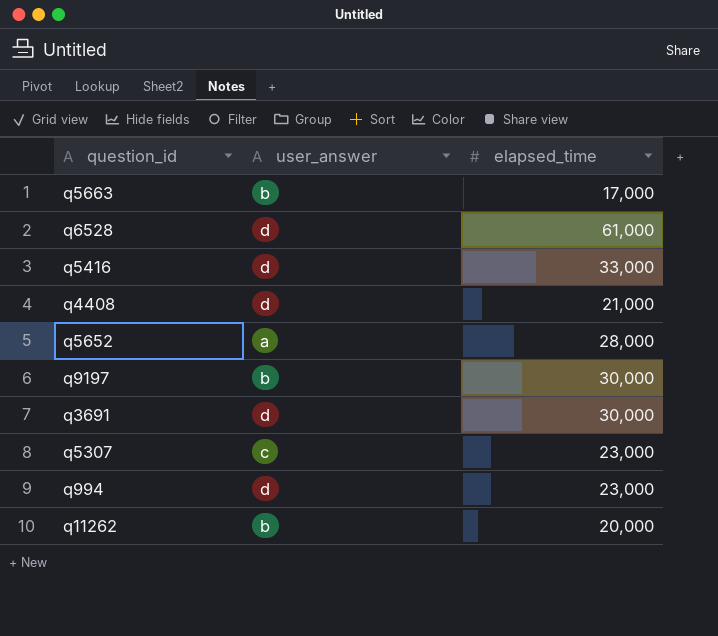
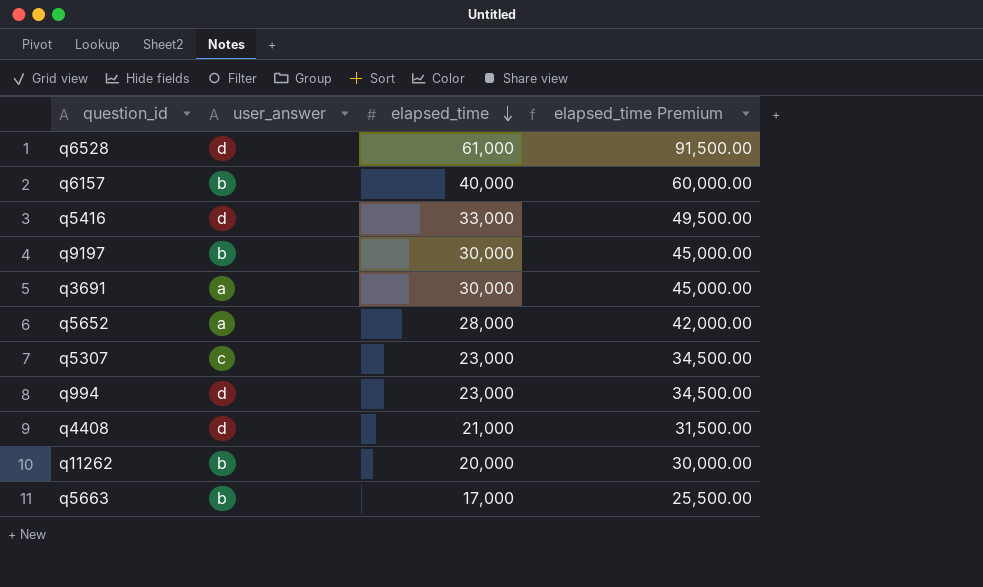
row order: none -> elapsed_time descending
column elapsed_time Premium | formula: none -> [elapsed_time] * 1.5
row q6157: none -> b | 40,000 | 60,000.00
q3691 | user_answer: d -> a

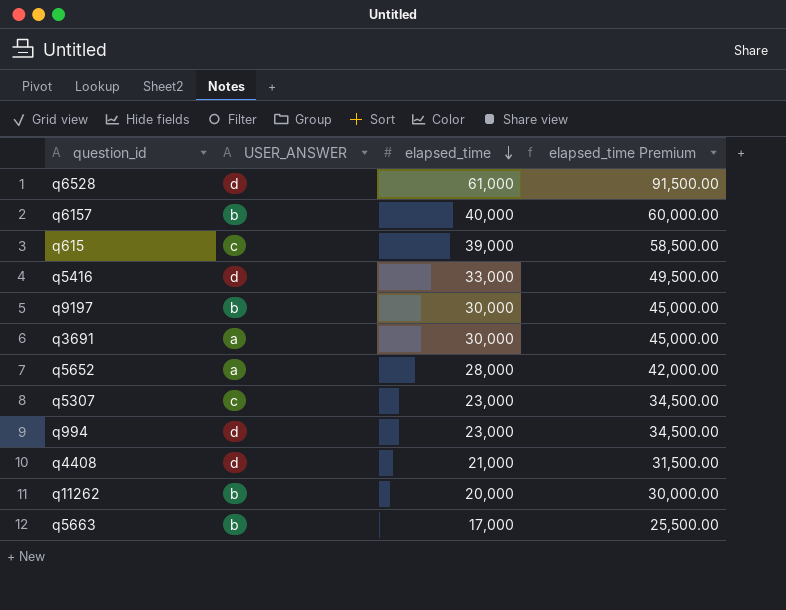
column name: user_answer -> USER_ANSWER
row q615: none -> c | 39,000 | 58,500.00

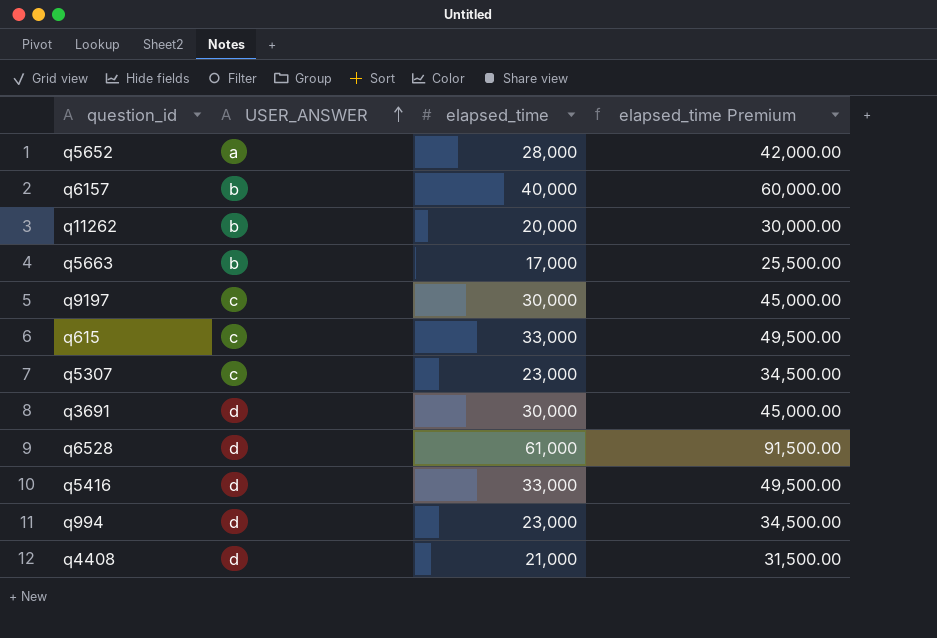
row order: elapsed_time descending -> USER_ANSWER ascending
q9197 | USER_ANSWER: b -> c
q615 | elapsed_time: 39,000 -> 33,000
q615 | elapsed_time Premium: 58,500.00 -> 49,500.00
q3691 | USER_ANSWER: a -> d

